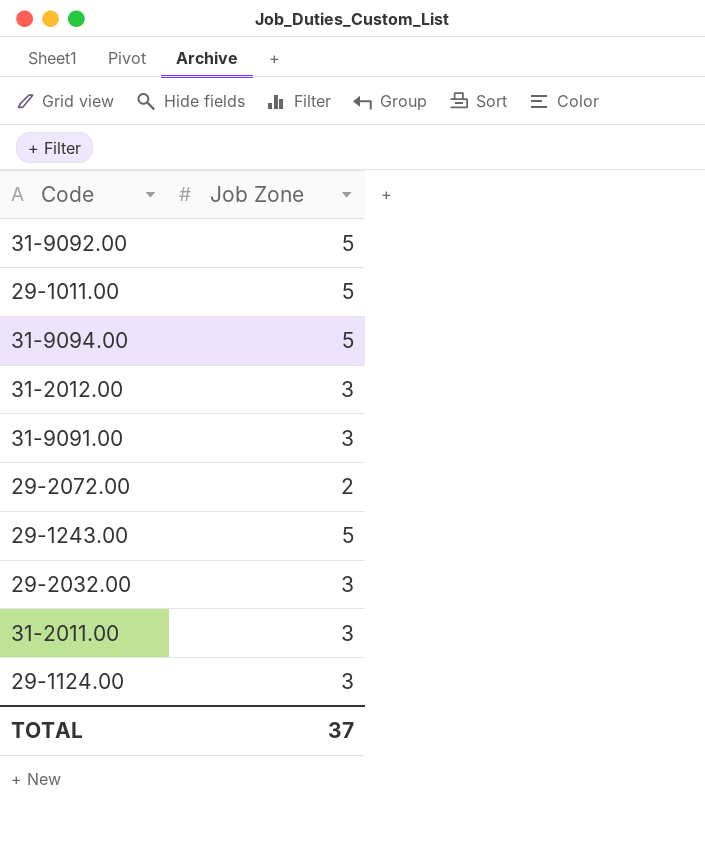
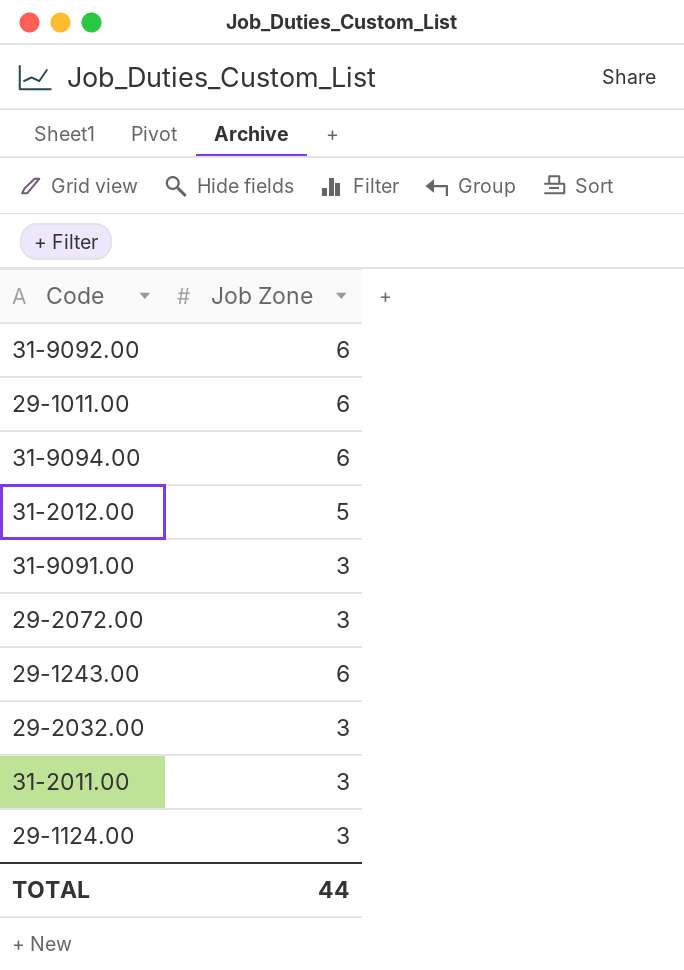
31-9092.00 | Job Zone: 5 -> 6
29-1011.00 | Job Zone: 5 -> 6
31-9094.00 | Job Zone: 5 -> 6
31-2012.00 | Job Zone: 3 -> 5
29-2072.00 | Job Zone: 2 -> 3
29-1243.00 | Job Zone: 5 -> 6
TOTAL | Job Zone: 37 -> 44

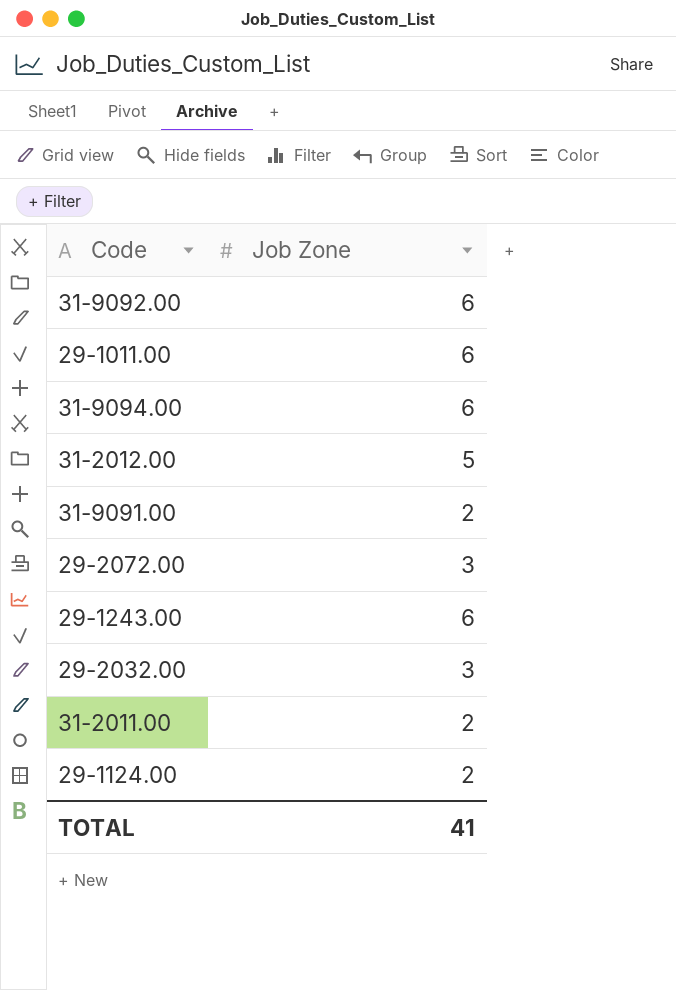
31-9091.00 | Job Zone: 3 -> 2
31-2011.00 | Job Zone: 3 -> 2
29-1124.00 | Job Zone: 3 -> 2
TOTAL | Job Zone: 44 -> 41

